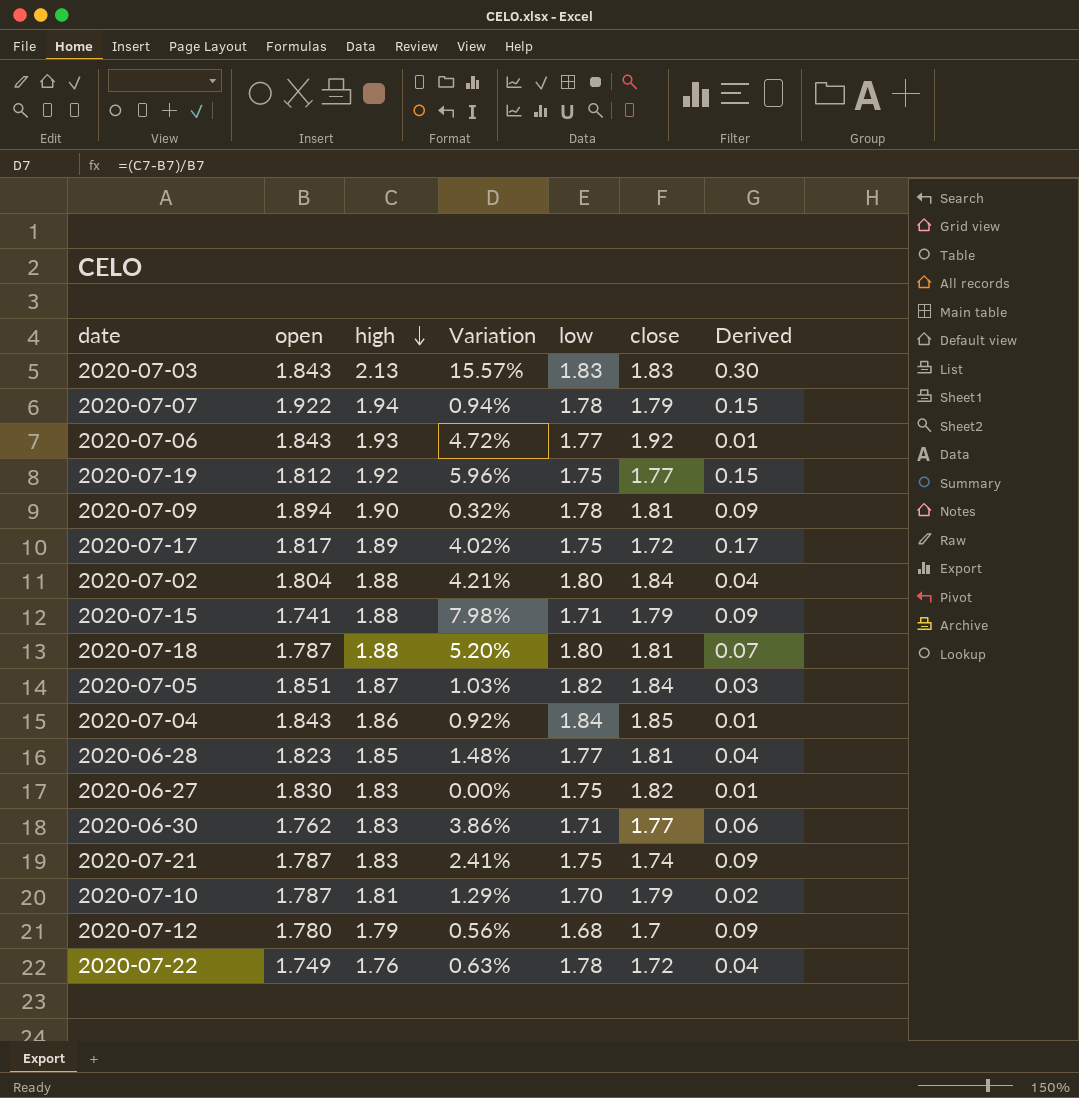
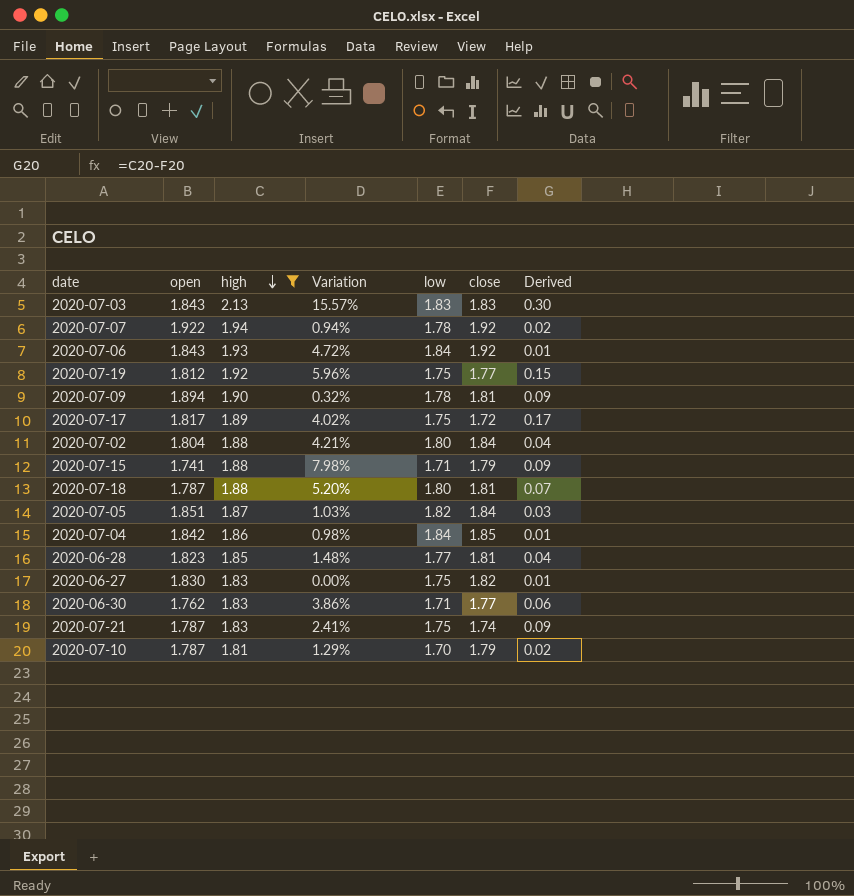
filter: none -> high >= 1.81
2020-07-07 | close: 1.79 -> 1.92
2020-07-07 | Derived: 0.15 -> 0.02
2020-07-06 | low: 1.77 -> 1.84
2020-07-04 | open: 1.843 -> 1.842
2020-07-04 | Variation: 0.92% -> 0.98%

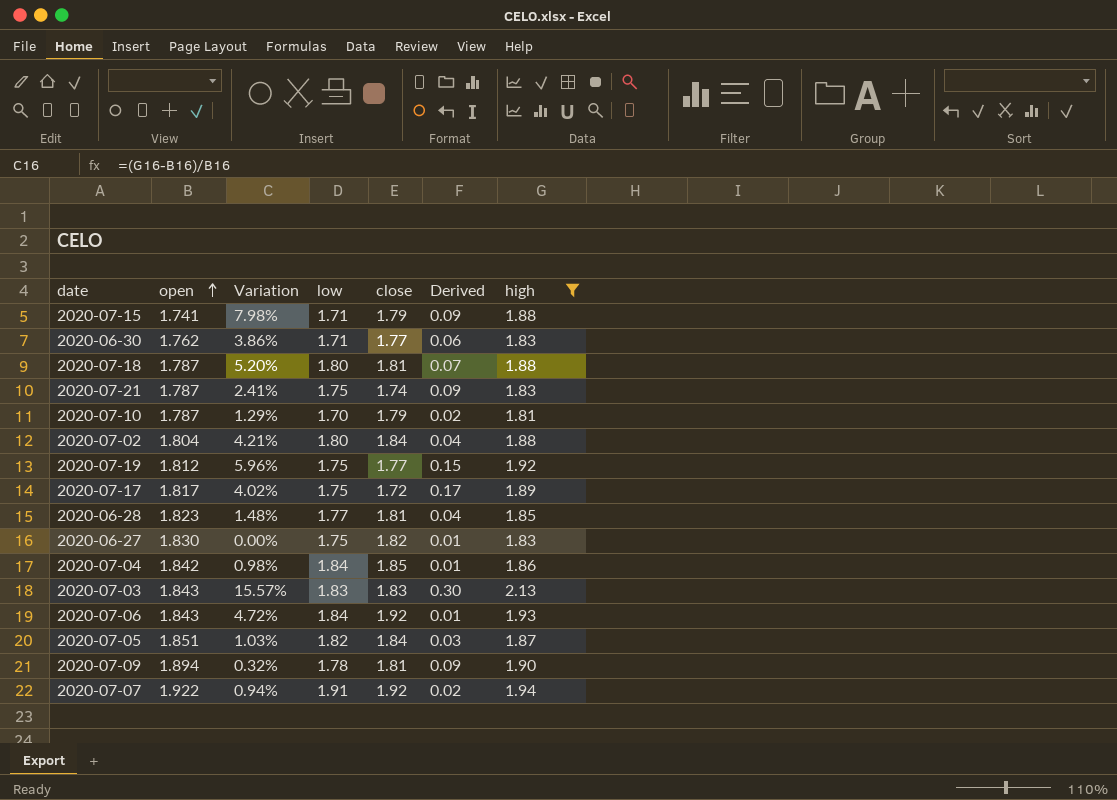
row order: high descending -> open ascending
column high | position: 3 -> 7
2020-07-07 | low: 1.78 -> 1.91

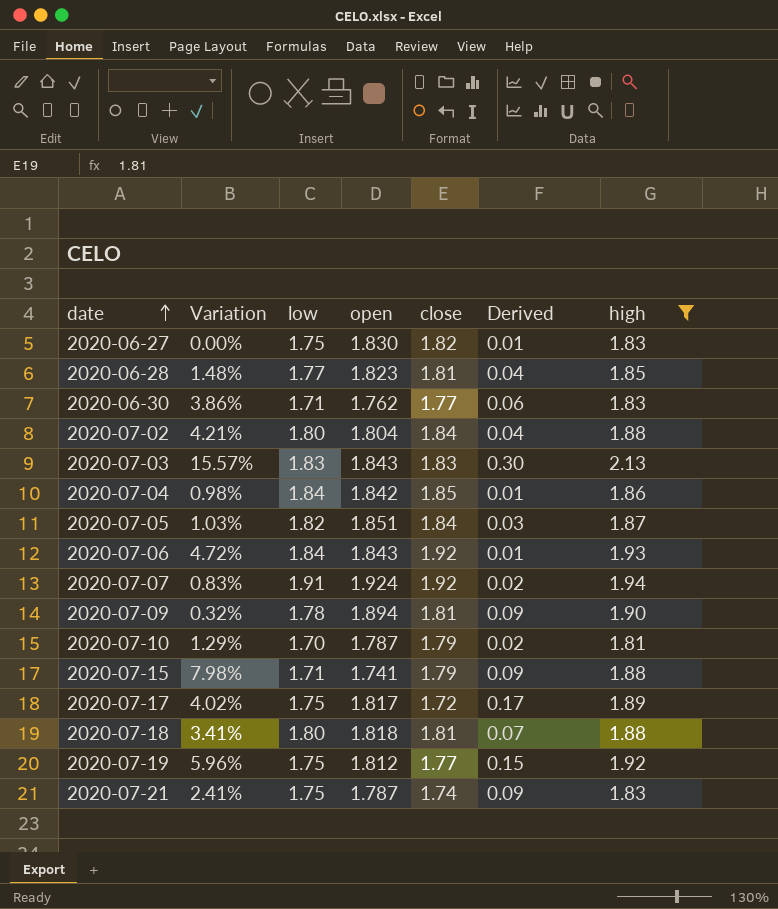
row order: open ascending -> date ascending
column open | position: 2 -> 4
2020-07-07 | Variation: 0.94% -> 0.83%
2020-07-07 | open: 1.922 -> 1.924
2020-07-18 | Variation: 5.20% -> 3.41%
2020-07-18 | open: 1.787 -> 1.818

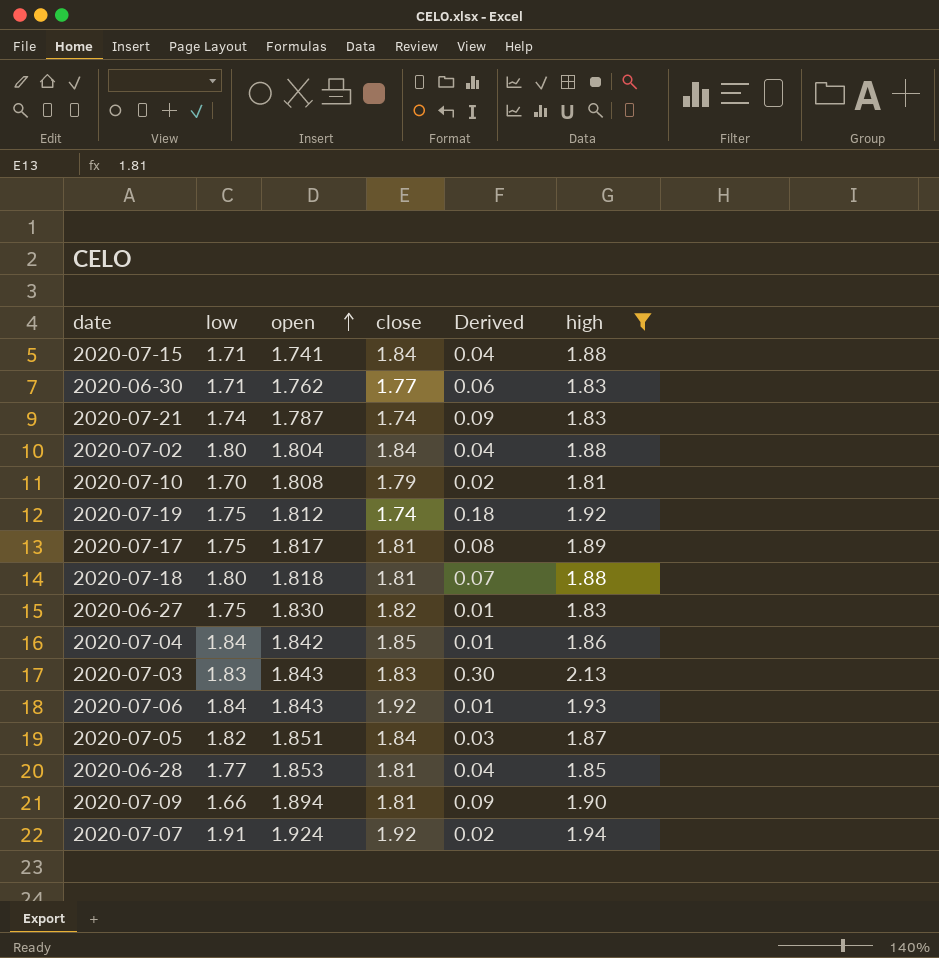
row order: date ascending -> open ascending
column Variation | formula: ([high] - [open]) / [open] -> none
2020-07-15 | close: 1.79 -> 1.84
2020-07-15 | Derived: 0.09 -> 0.04
2020-07-21 | low: 1.75 -> 1.74
2020-07-10 | open: 1.787 -> 1.808
2020-07-19 | close: 1.77 -> 1.74
2020-07-19 | Derived: 0.15 -> 0.18
2020-07-17 | close: 1.72 -> 1.81
2020-07-17 | Derived: 0.17 -> 0.08
2020-06-28 | open: 1.823 -> 1.853
2020-07-09 | low: 1.78 -> 1.66

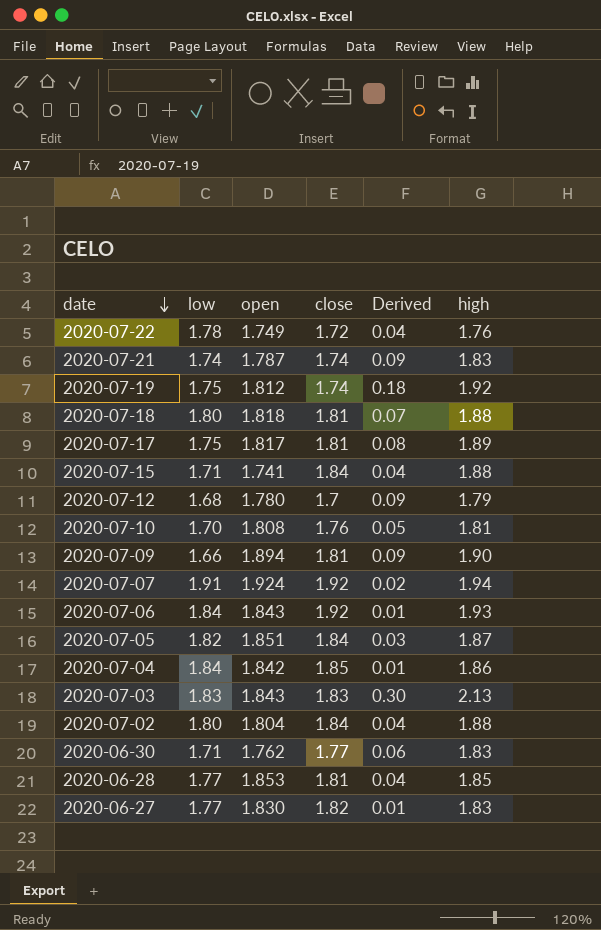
filter: high >= 1.81 -> none
row order: open ascending -> date descending
2020-07-10 | close: 1.79 -> 1.76
2020-07-10 | Derived: 0.02 -> 0.05
2020-06-27 | low: 1.75 -> 1.77

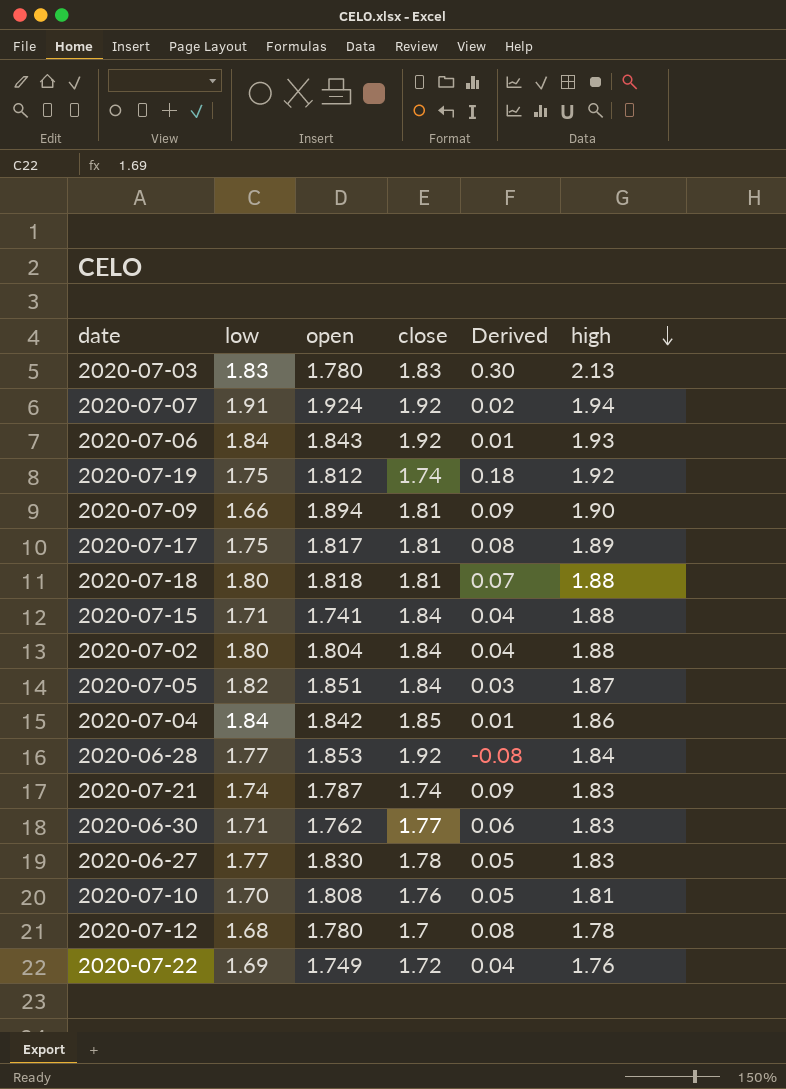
row order: date descending -> high descending
2020-07-03 | open: 1.843 -> 1.780
2020-06-28 | close: 1.81 -> 1.92
2020-06-28 | Derived: 0.04 -> -0.08
2020-06-28 | high: 1.85 -> 1.84
2020-06-27 | close: 1.82 -> 1.78
2020-06-27 | Derived: 0.01 -> 0.05
2020-07-12 | Derived: 0.09 -> 0.08
2020-07-12 | high: 1.79 -> 1.78
2020-07-22 | low: 1.78 -> 1.69

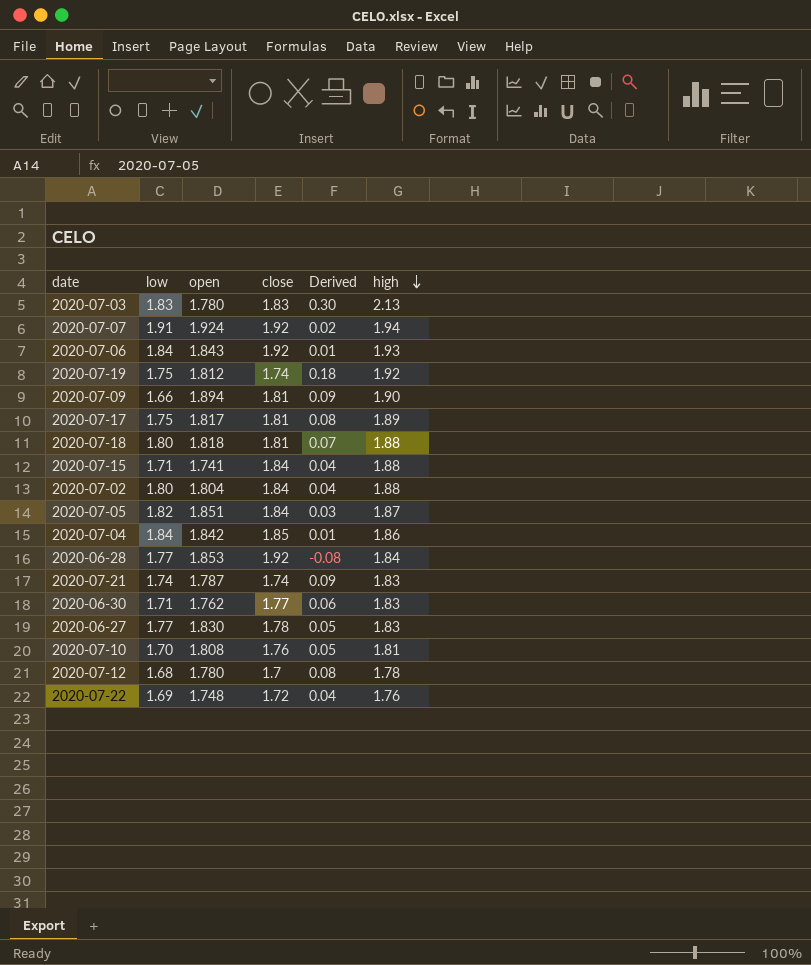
2020-07-22 | open: 1.749 -> 1.748

